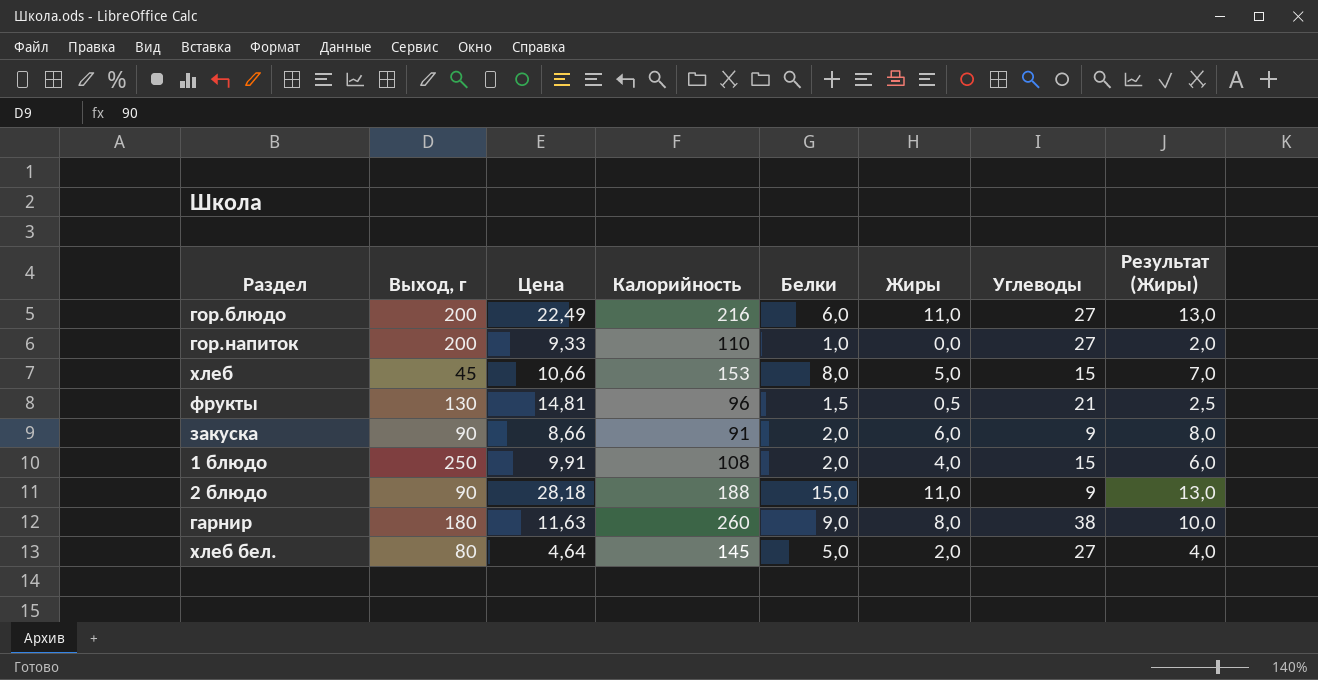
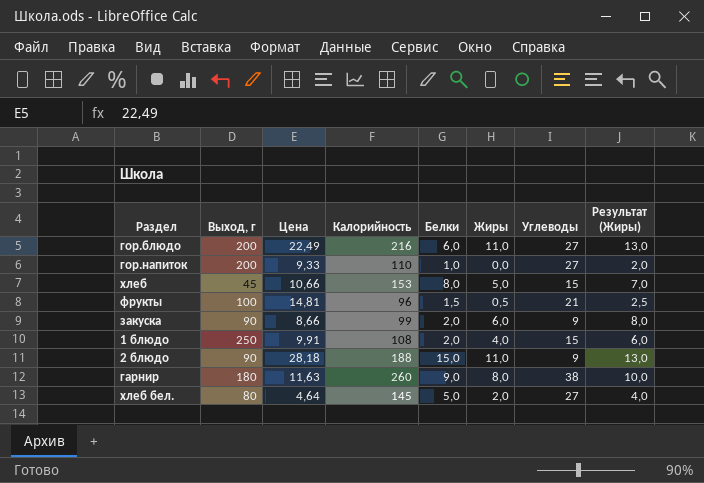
фрукты | Выход, г: 130 -> 100
закуска | Калорийность: 91 -> 99

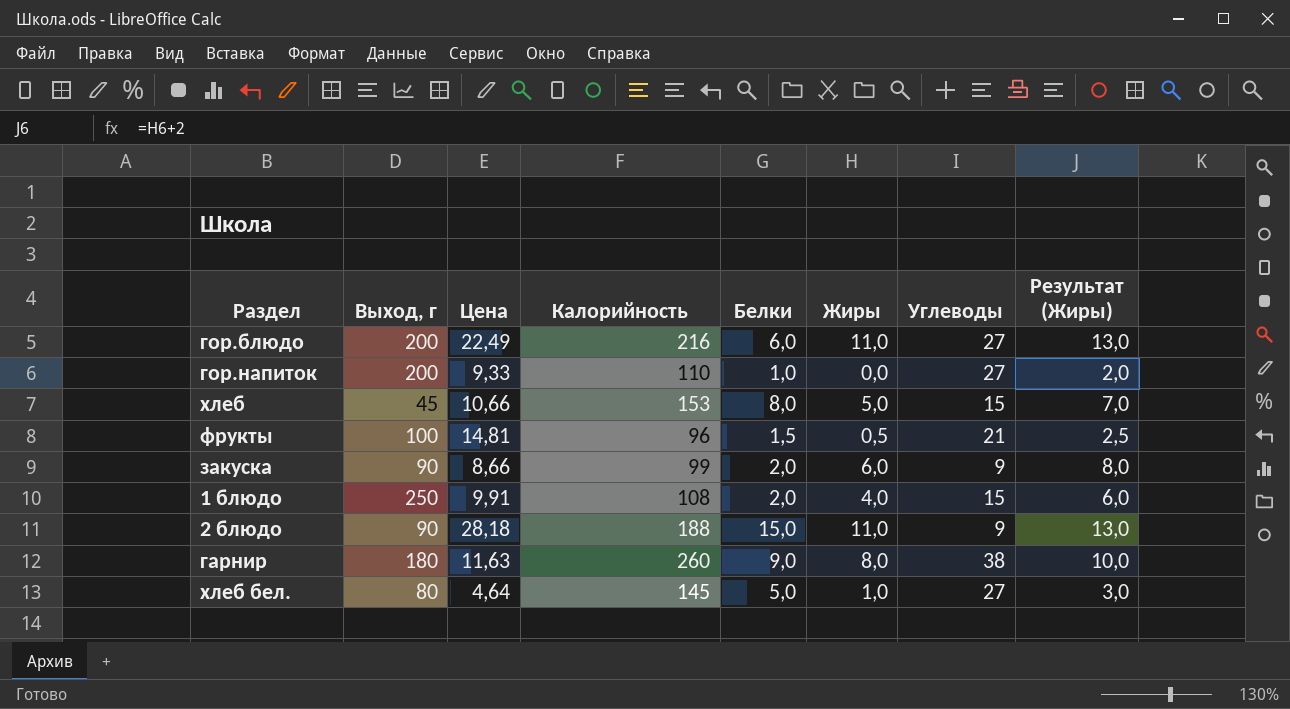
хлеб бел. | Жиры: 2,0 -> 1,0
хлеб бел. | Результат (Жиры): 4,0 -> 3,0

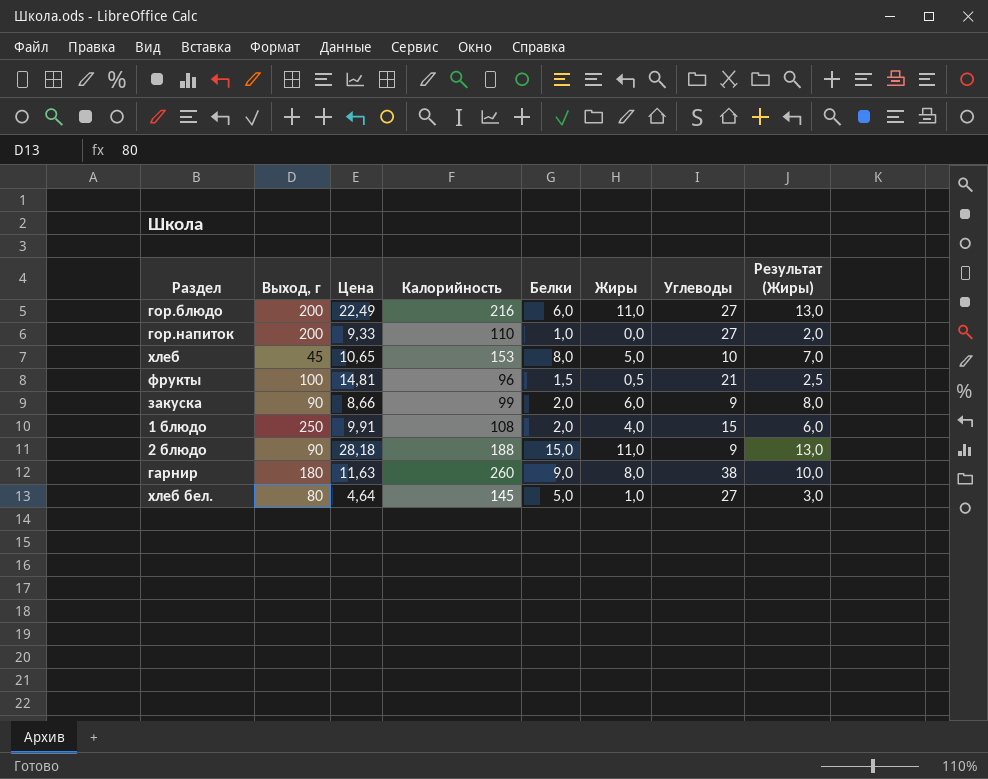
хлеб | Цена: 10,66 -> 10,65
хлеб | Углеводы: 15 -> 10

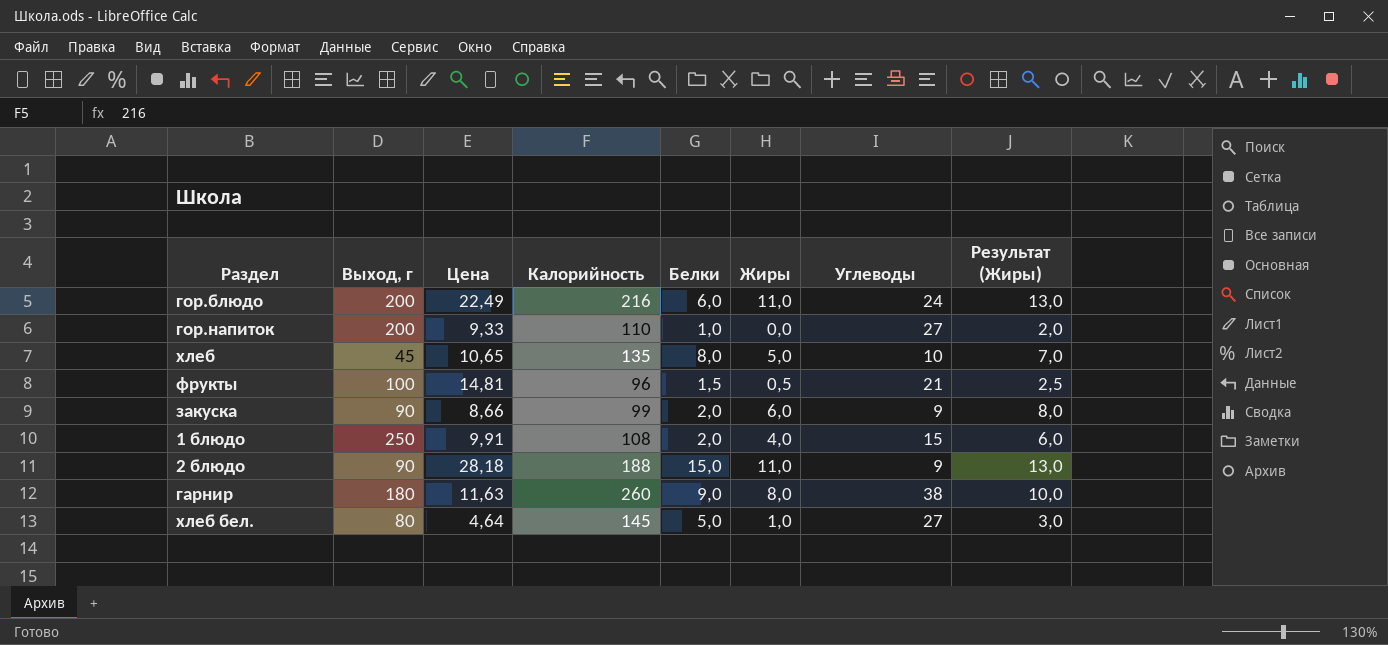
гор.блюдо | Углеводы: 27 -> 24
хлеб | Калорийность: 153 -> 135

